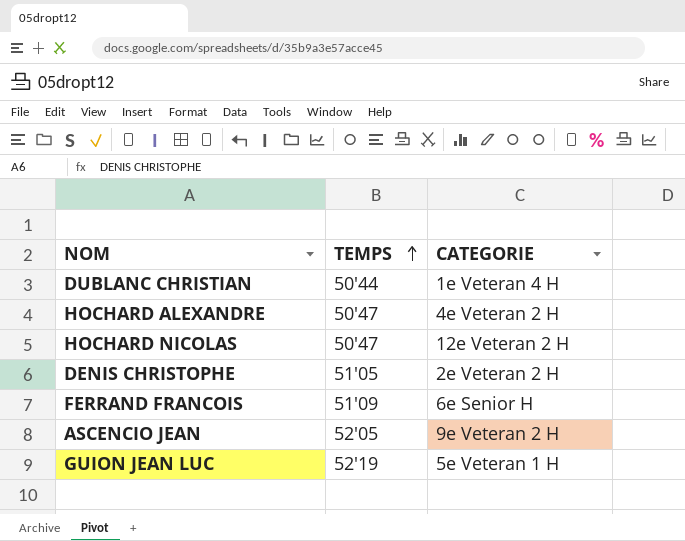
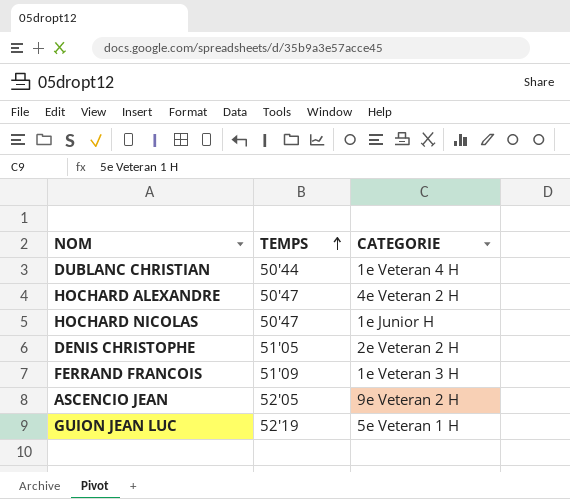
HOCHARD NICOLAS | CATEGORIE: 12e Veteran 2 H -> 1e Junior H
FERRAND FRANCOIS | CATEGORIE: 6e Senior H -> 1e Veteran 3 H

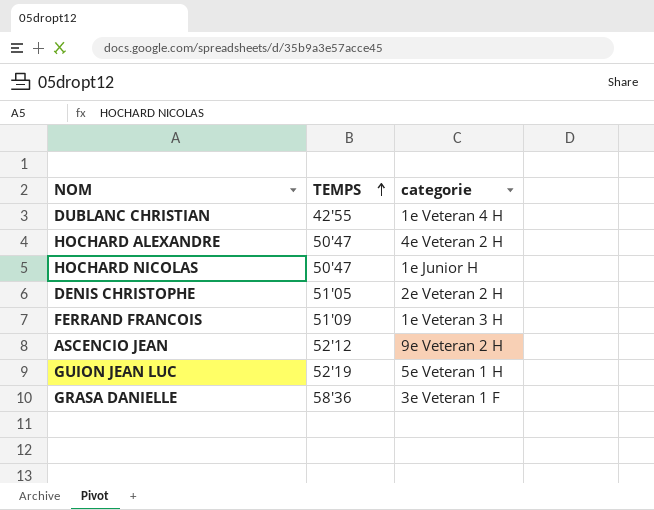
column name: CATEGORIE -> categorie
DUBLANC CHRISTIAN | TEMPS: 50'44 -> 42'55
ASCENCIO JEAN | TEMPS: 52'05 -> 52'12
row GRASA DANIELLE: none -> 58'36 | 3e Veteran 1 F

